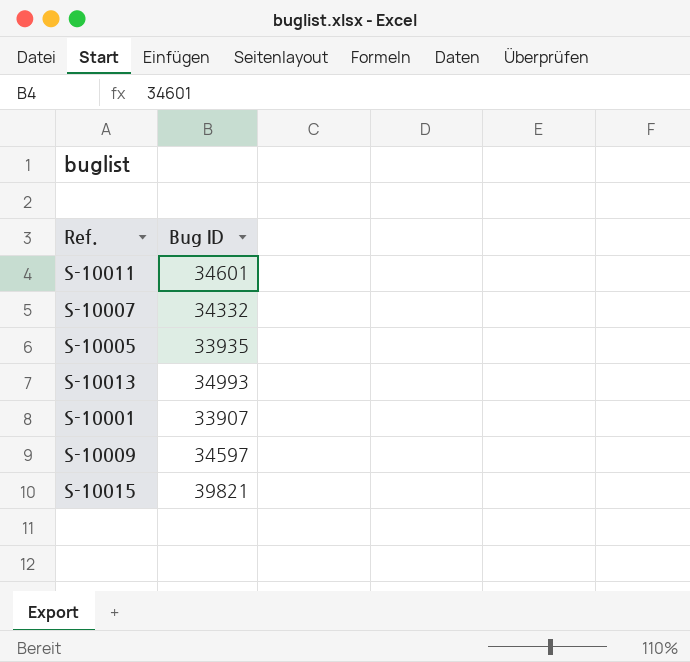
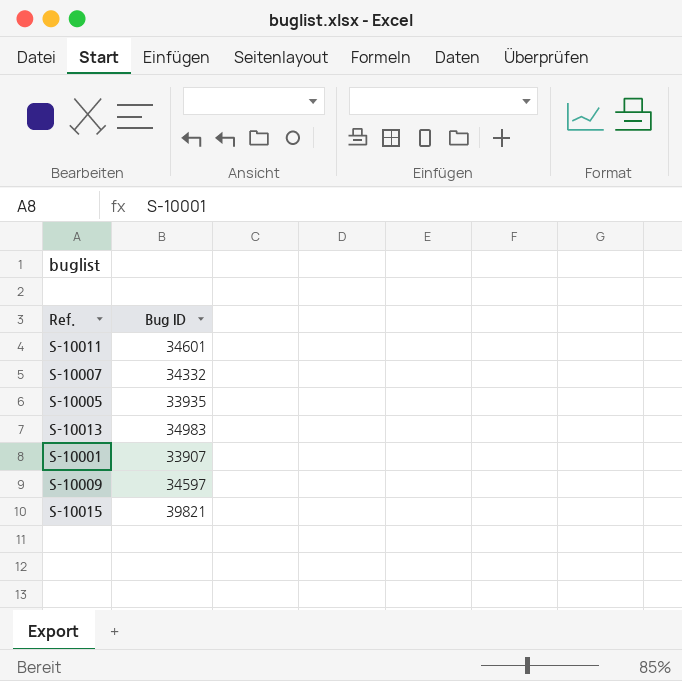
S-10013 | Bug ID: 34993 -> 34983

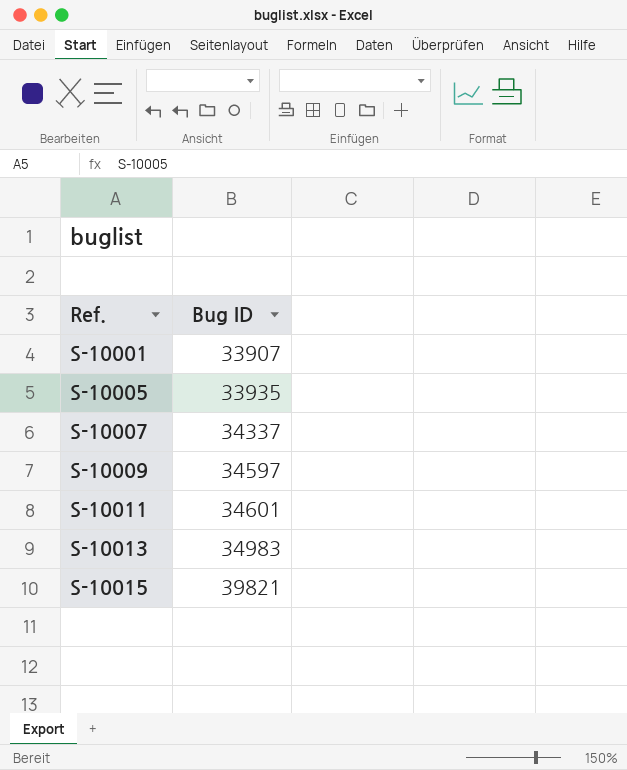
row order: none -> Ref. ascending
S-10007 | Bug ID: 34332 -> 34337

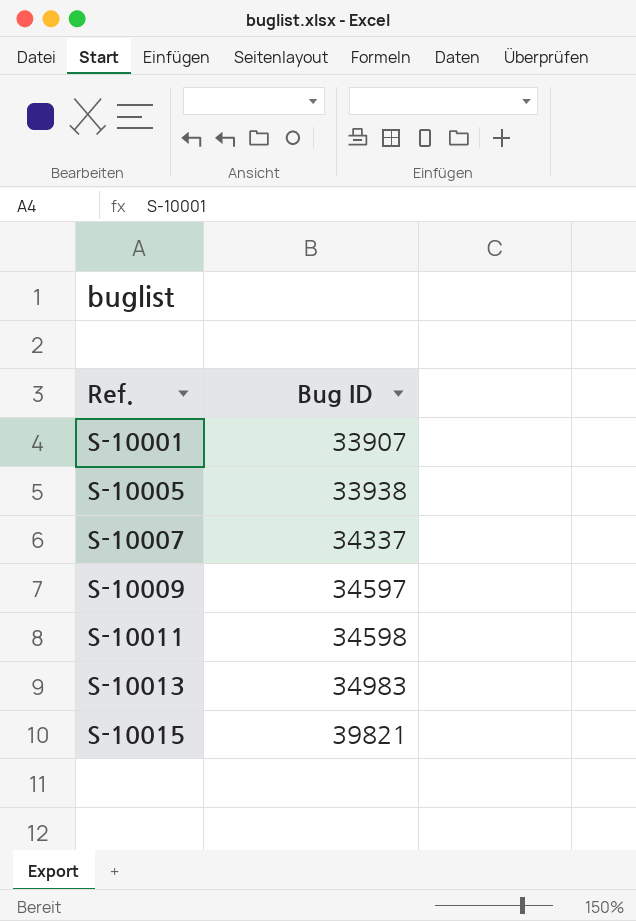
S-10005 | Bug ID: 33935 -> 33938
S-10011 | Bug ID: 34601 -> 34598

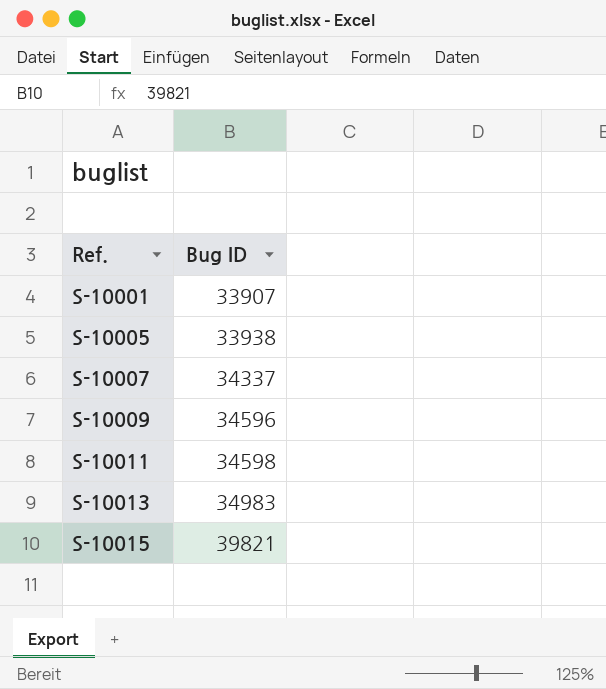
S-10009 | Bug ID: 34597 -> 34596

